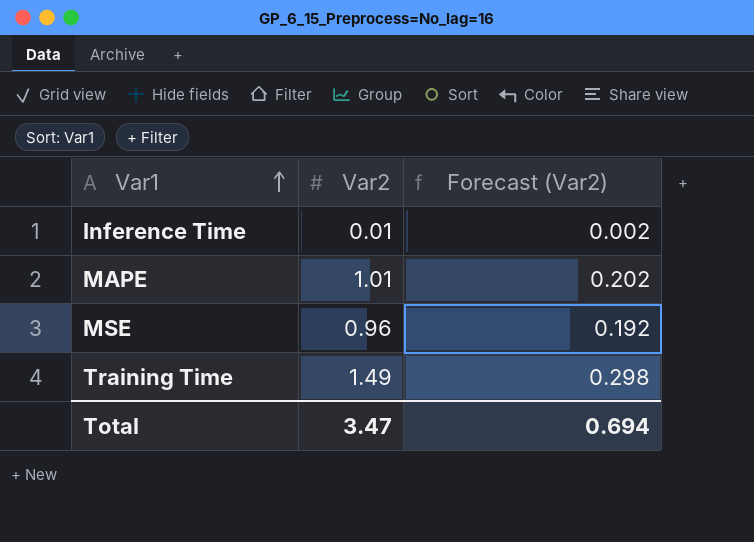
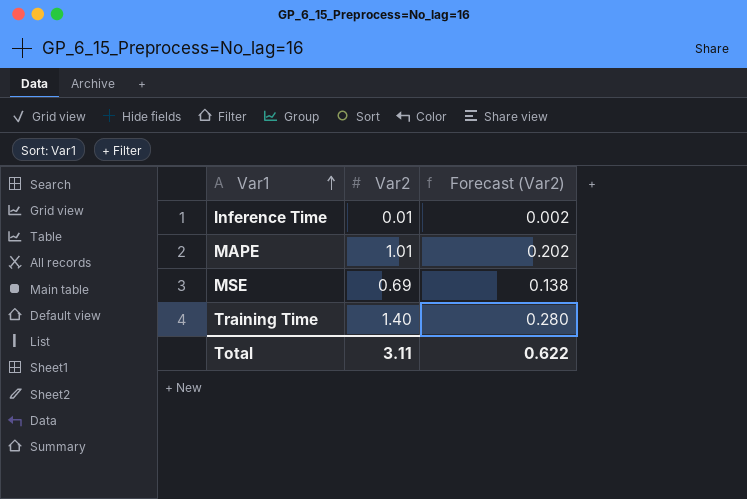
MSE | Var2: 0.96 -> 0.69
MSE | Forecast (Var2): 0.192 -> 0.138
Training Time | Var2: 1.49 -> 1.40
Training Time | Forecast (Var2): 0.298 -> 0.280
Total | Var2: 3.47 -> 3.11
Total | Forecast (Var2): 0.694 -> 0.622

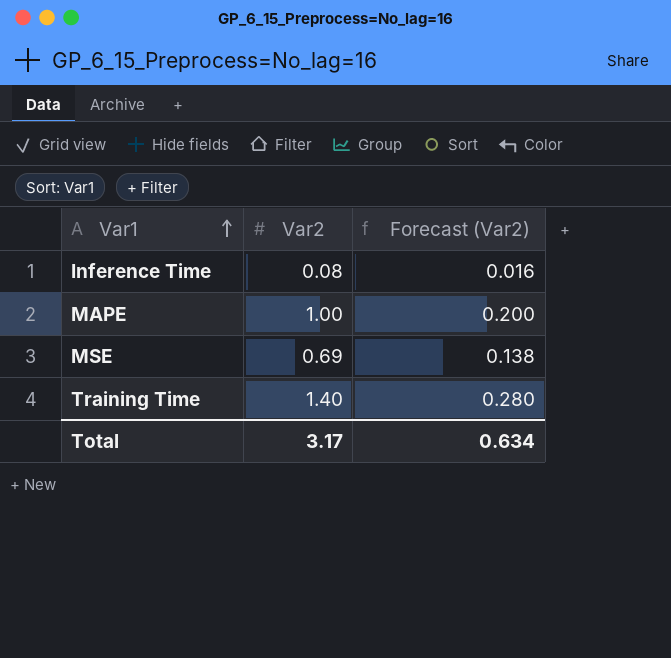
Inference Time | Var2: 0.01 -> 0.08
Inference Time | Forecast (Var2): 0.002 -> 0.016
MAPE | Var2: 1.01 -> 1.00
MAPE | Forecast (Var2): 0.202 -> 0.200
Total | Var2: 3.11 -> 3.17
Total | Forecast (Var2): 0.622 -> 0.634

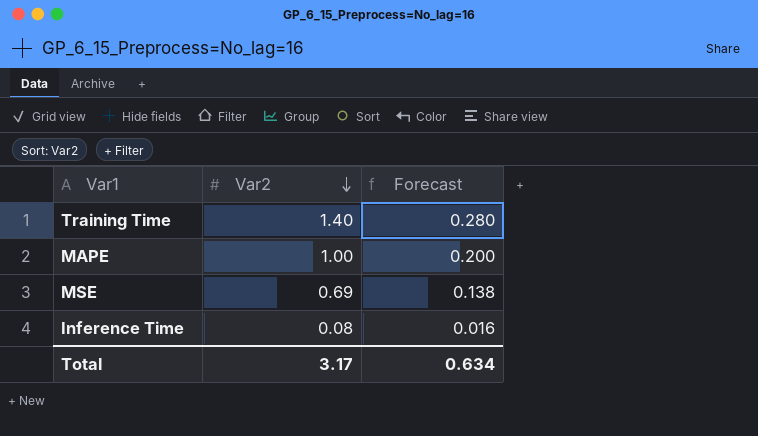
row order: Var1 ascending -> Var2 descending
column name: Forecast (Var2) -> Forecast

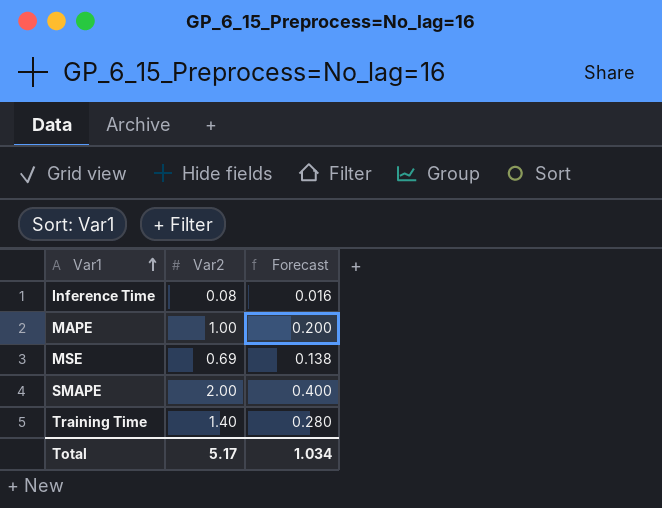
row order: Var2 descending -> Var1 ascending
row SMAPE: none -> 2.00 | 0.400
Total | Var2: 3.17 -> 5.17
Total | Forecast: 0.634 -> 1.034

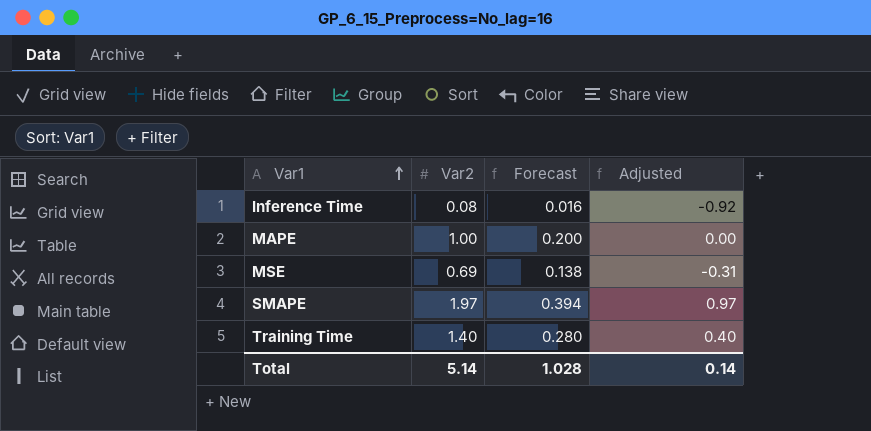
column Adjusted | formula: none -> [Var2] - 1
SMAPE | Var2: 2.00 -> 1.97
SMAPE | Forecast: 0.400 -> 0.394
Total | Var2: 5.17 -> 5.14
Total | Forecast: 1.034 -> 1.028

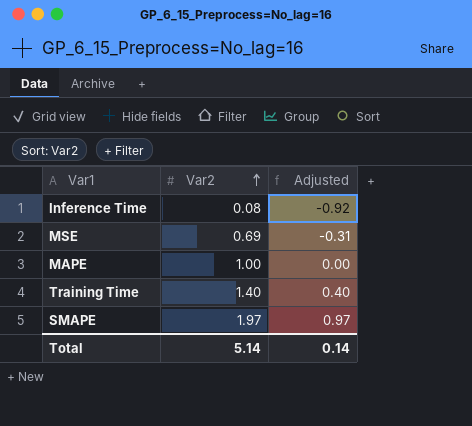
row order: Var1 ascending -> Var2 ascending
column Forecast | formula: [Var2] * 0.2 -> none

